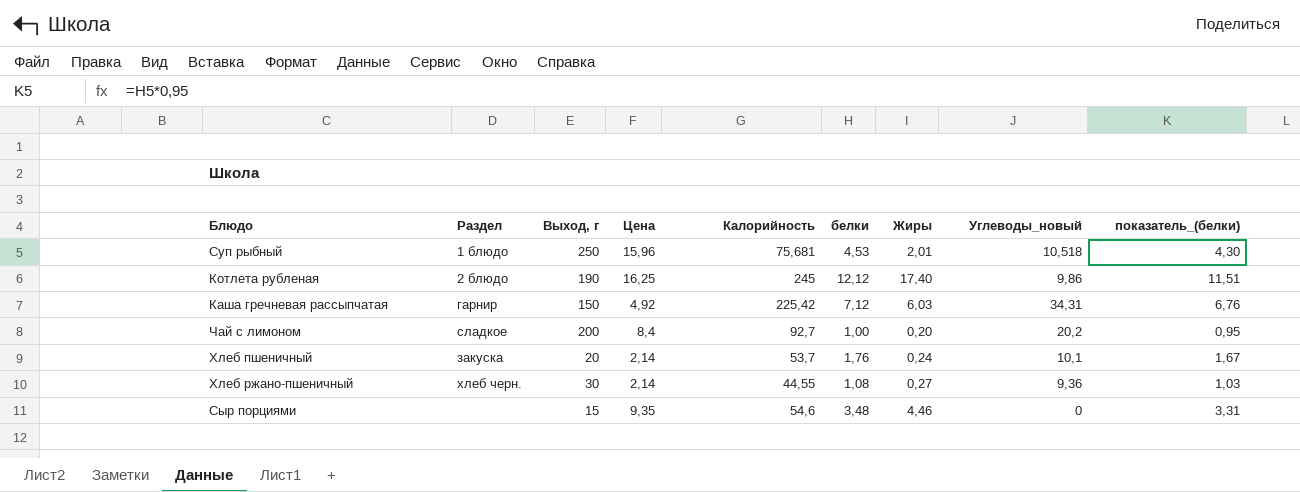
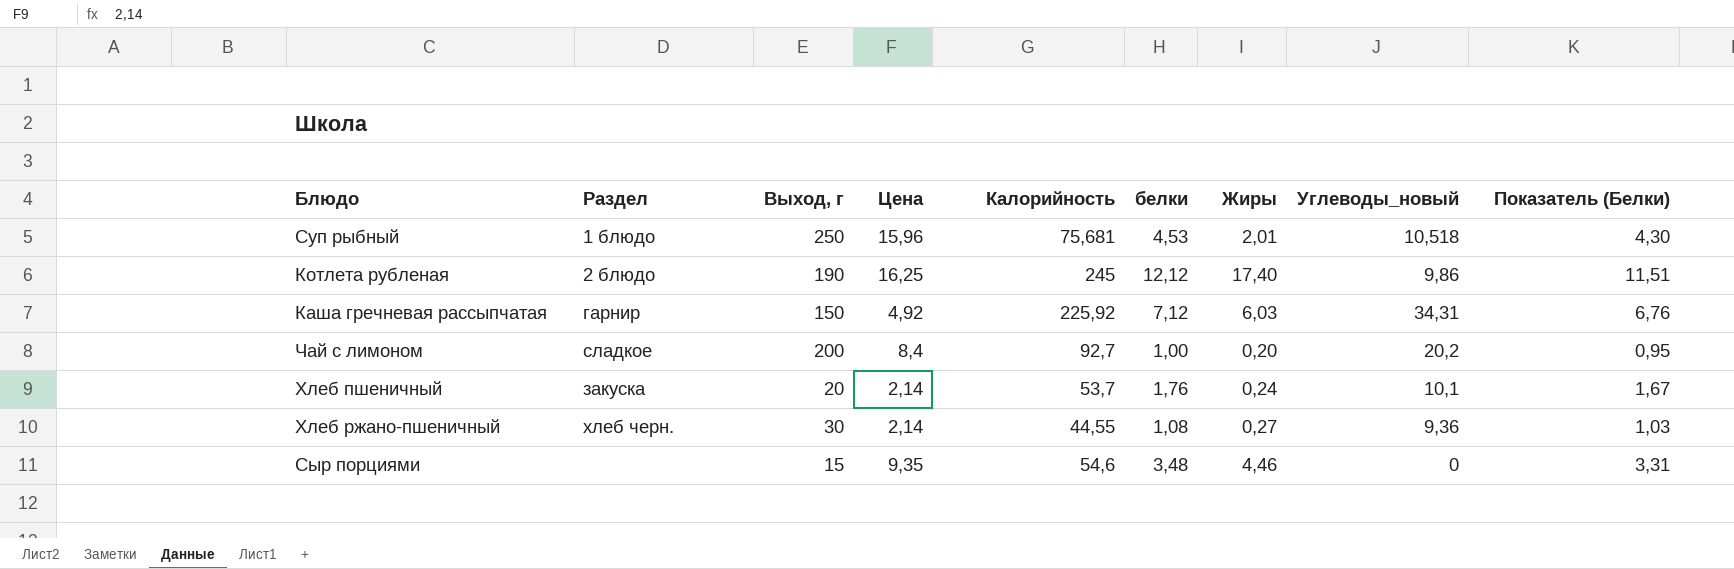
column name: показатель_(белки) -> Показатель (Белки)
Каша гречневая рассыпчатая | Калорийность: 225,42 -> 225,92

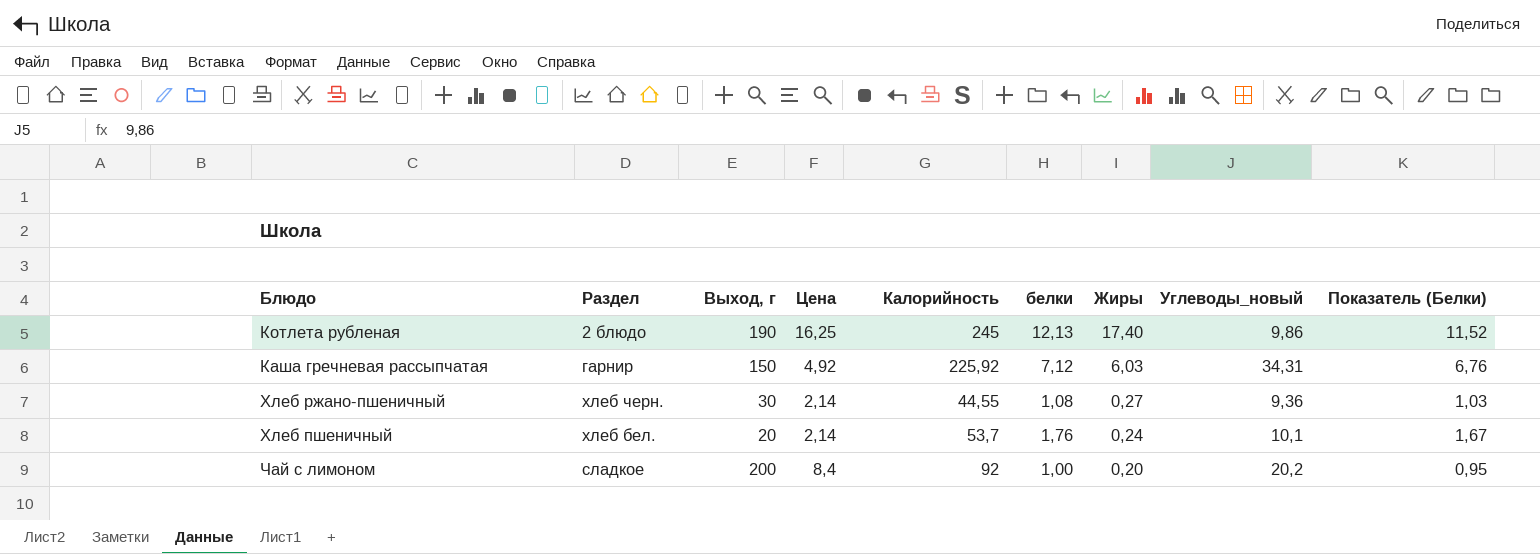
row order: none -> Жиры descending
row Суп рыбный: 1 блюдо | 250 | 15,96 | 75,681 | 4,53 | 2,01 | 10,518 | 4,30 -> none
row Сыр порциями: none | 15 | 9,35 | 54,6 | 3,48 | 4,46 | 0 | 3,31 -> none
Котлета рубленая | белки: 12,12 -> 12,13
Котлета рубленая | Показатель (Белки): 11,51 -> 11,52
Хлеб пшеничный | Раздел: закуска -> хлеб бел.
Чай с лимоном | Калорийность: 92,7 -> 92

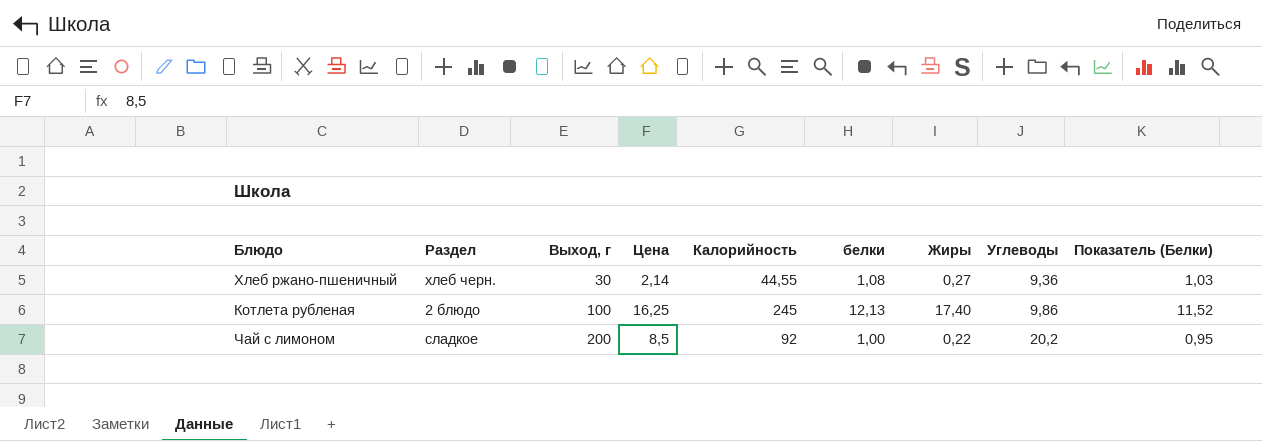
row order: Жиры descending -> Выход, г ascending
column name: Углеводы_новый -> Углеводы
row Каша гречневая рассыпчатая: гарнир | 150 | 4,92 | 225,92 | 7,12 | 6,03 | 34,31 | 6,76 -> none
row Хлеб пшеничный: хлеб бел. | 20 | 2,14 | 53,7 | 1,76 | 0,24 | 10,1 | 1,67 -> none
Котлета рубленая | Выход, г: 190 -> 100
Чай с лимоном | Цена: 8,4 -> 8,5
Чай с лимоном | Жиры: 0,20 -> 0,22

